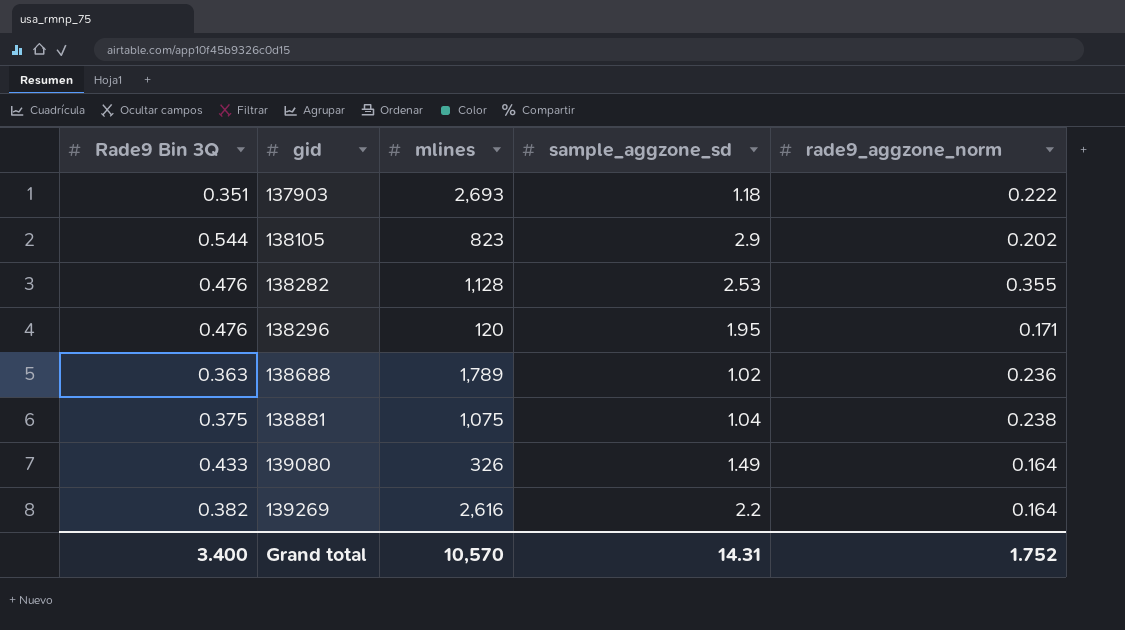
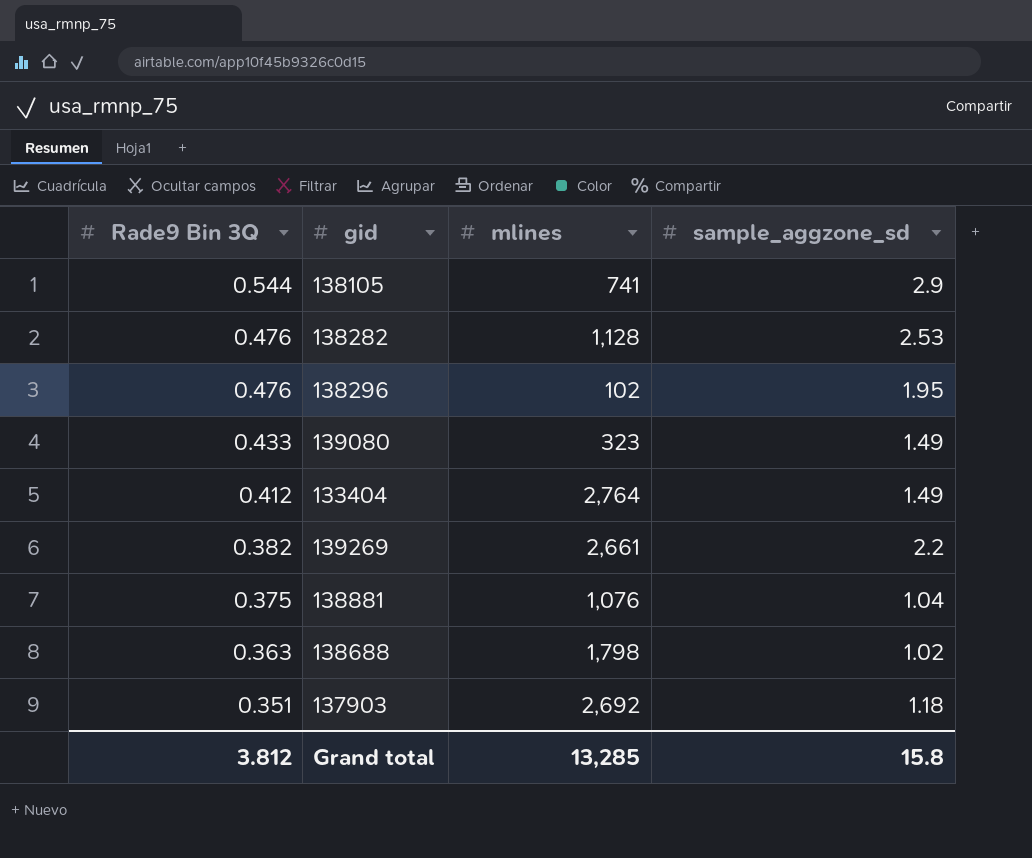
row order: gid ascending -> Rade9 Bin 3Q descending
column rade9_aggzone_norm | position: 5 -> none
138105 | mlines: 823 -> 741
138296 | mlines: 120 -> 102
139080 | mlines: 326 -> 323
row 133404: none -> 0.412 | 2,764 | 1.49
139269 | mlines: 2,616 -> 2,661
138881 | mlines: 1,075 -> 1,076
138688 | mlines: 1,789 -> 1,798
137903 | mlines: 2,693 -> 2,692
Grand total | Rade9 Bin 3Q: 3.400 -> 3.812
Grand total | mlines: 10,570 -> 13,285
Grand total | sample_aggzone_sd: 14.31 -> 15.8

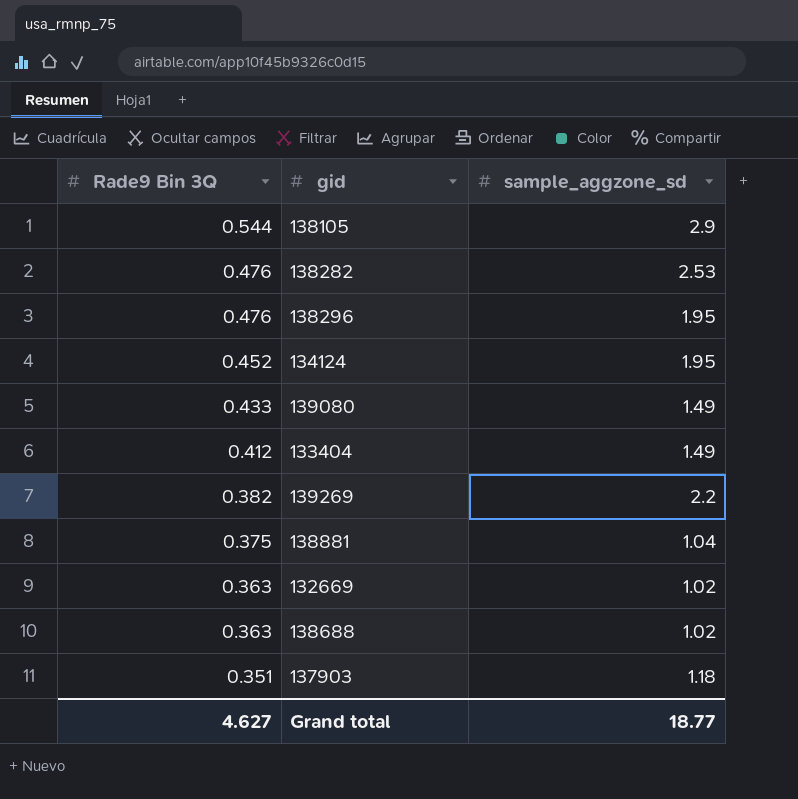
column mlines | position: 3 -> none
row 134124: none -> 0.452 | 1.95
row 132669: none -> 0.363 | 1.02
Grand total | Rade9 Bin 3Q: 3.812 -> 4.627
Grand total | sample_aggzone_sd: 15.8 -> 18.77

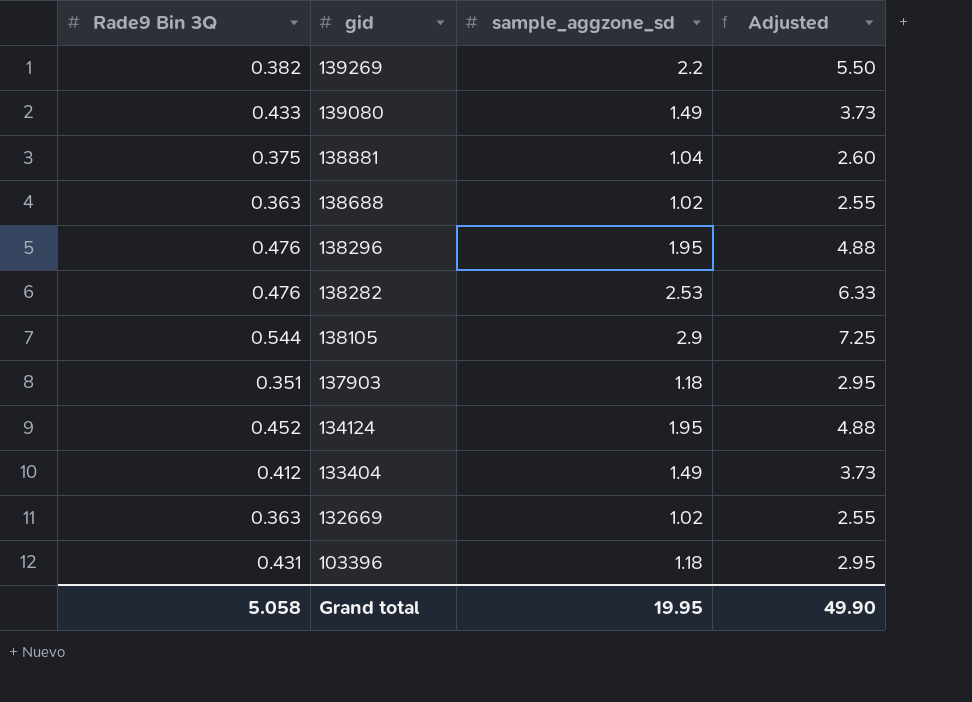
row order: Rade9 Bin 3Q descending -> gid descending
column Adjusted | formula: none -> [sample_aggzone_sd] * 2.5
row 103396: none -> 0.431 | 1.18 | 2.95
Grand total | Rade9 Bin 3Q: 4.627 -> 5.058
Grand total | sample_aggzone_sd: 18.77 -> 19.95

